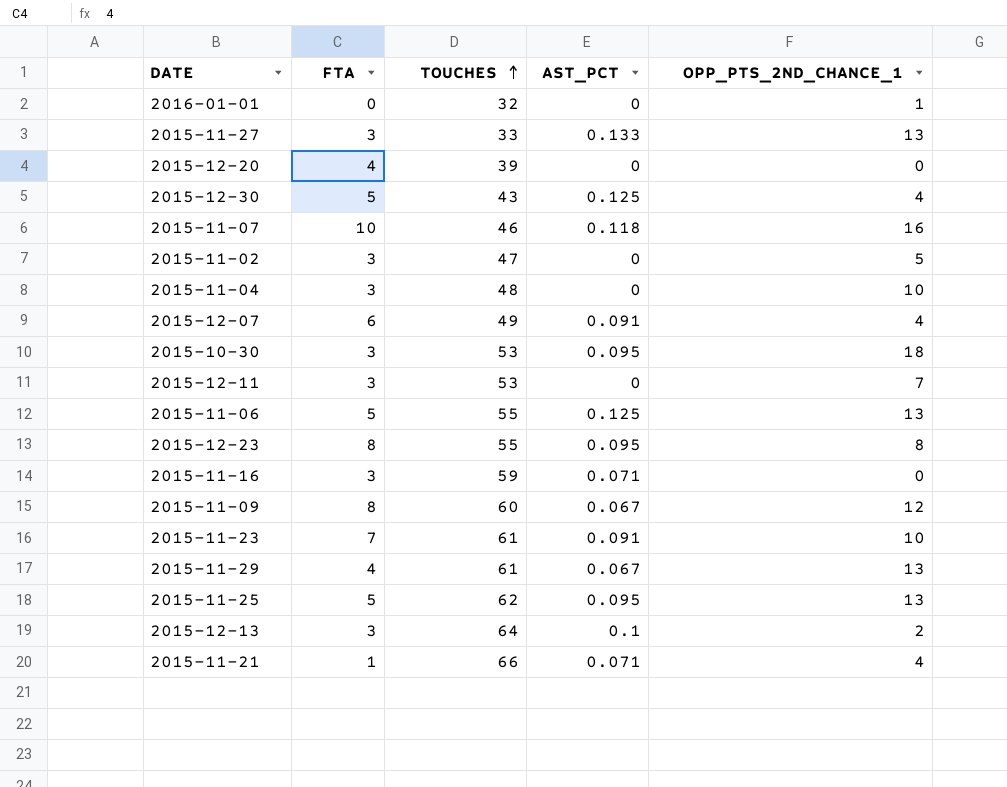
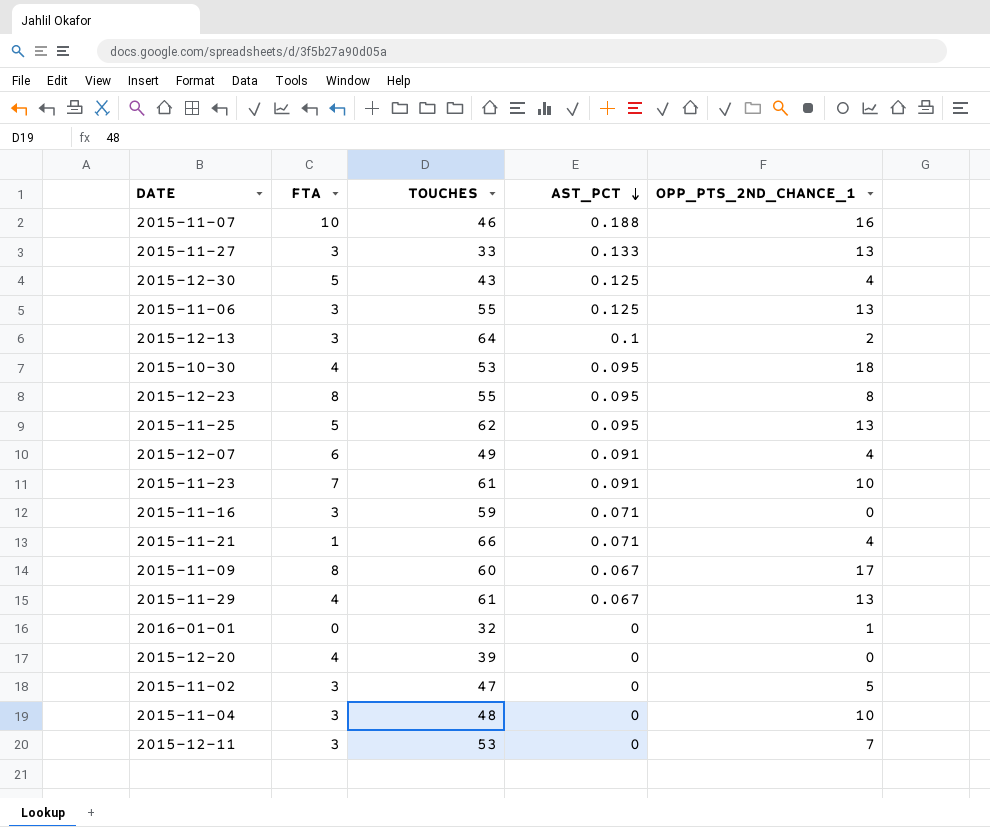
row order: TOUCHES ascending -> AST_PCT descending
2015-11-07 | AST_PCT: 0.118 -> 0.188
2015-11-06 | FTA: 5 -> 3
2015-10-30 | FTA: 3 -> 4
2015-11-09 | OPP_PTS_2ND_CHANCE_1: 12 -> 17

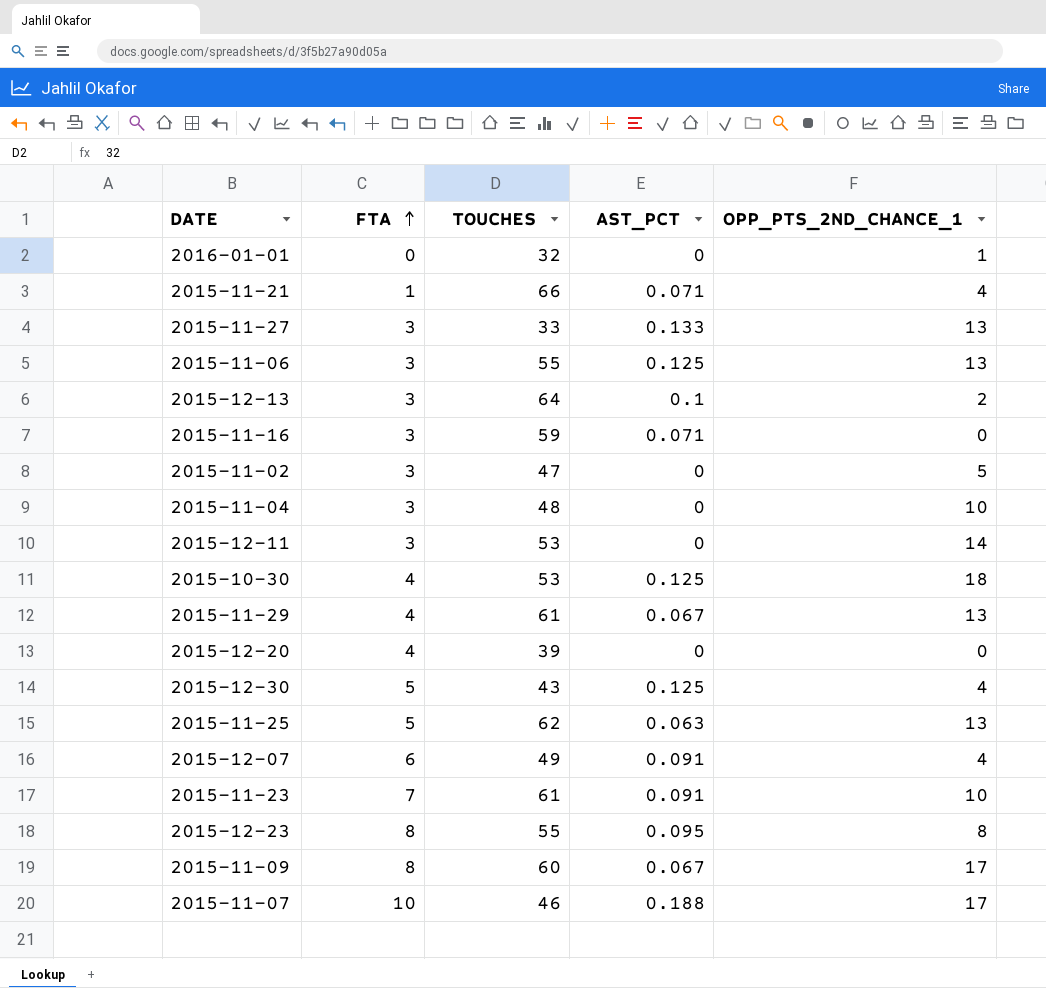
row order: AST_PCT descending -> FTA ascending
2015-12-11 | OPP_PTS_2ND_CHANCE_1: 7 -> 14
2015-10-30 | AST_PCT: 0.095 -> 0.125
2015-11-25 | AST_PCT: 0.095 -> 0.063
2015-11-07 | OPP_PTS_2ND_CHANCE_1: 16 -> 17

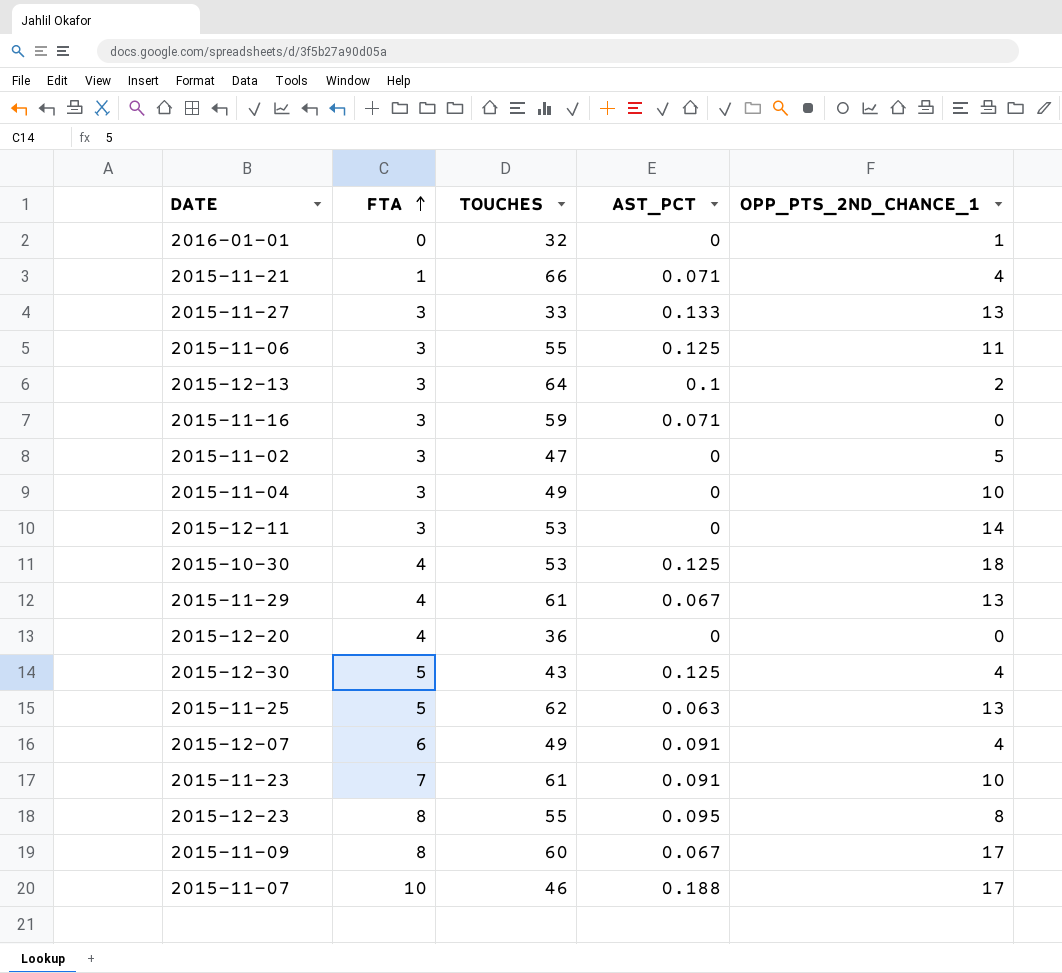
2015-11-06 | OPP_PTS_2ND_CHANCE_1: 13 -> 11
2015-11-04 | TOUCHES: 48 -> 49
2015-12-20 | TOUCHES: 39 -> 36

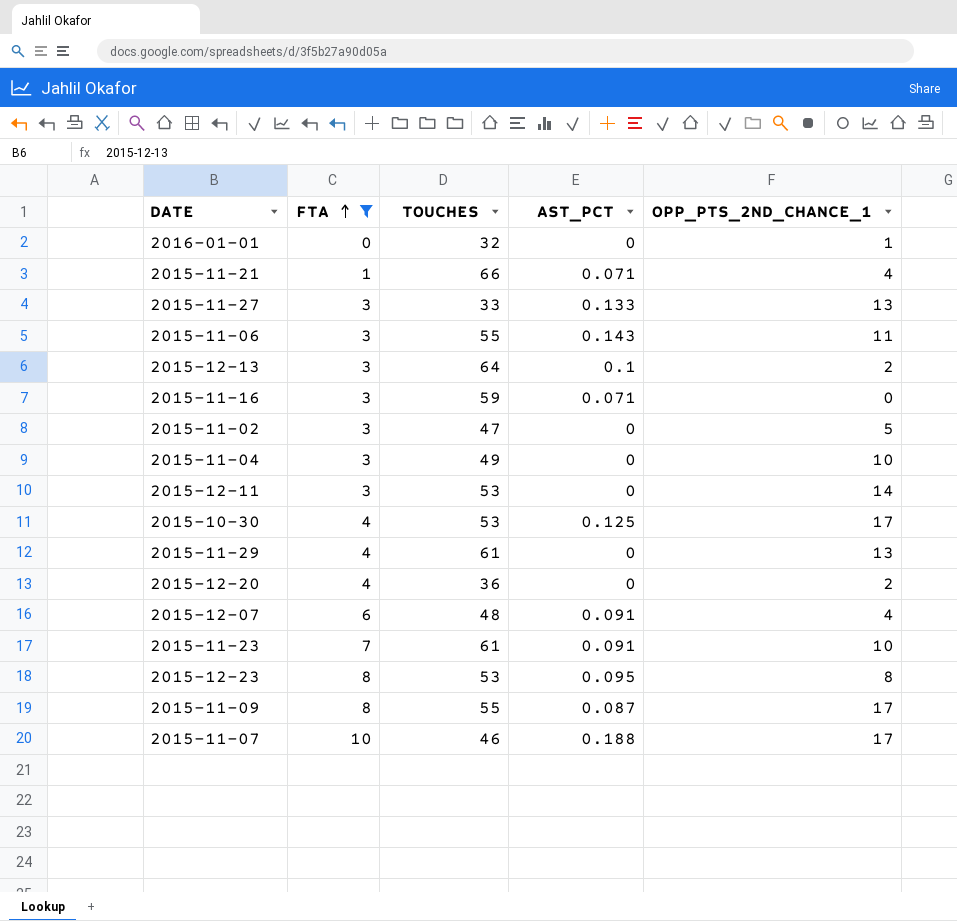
filter: none -> FTA != 5
2015-11-06 | AST_PCT: 0.125 -> 0.143
2015-10-30 | OPP_PTS_2ND_CHANCE_1: 18 -> 17
2015-11-29 | AST_PCT: 0.067 -> 0
2015-12-20 | OPP_PTS_2ND_CHANCE_1: 0 -> 2
2015-12-07 | TOUCHES: 49 -> 48
2015-12-23 | TOUCHES: 55 -> 53
2015-11-09 | TOUCHES: 60 -> 55
2015-11-09 | AST_PCT: 0.067 -> 0.087

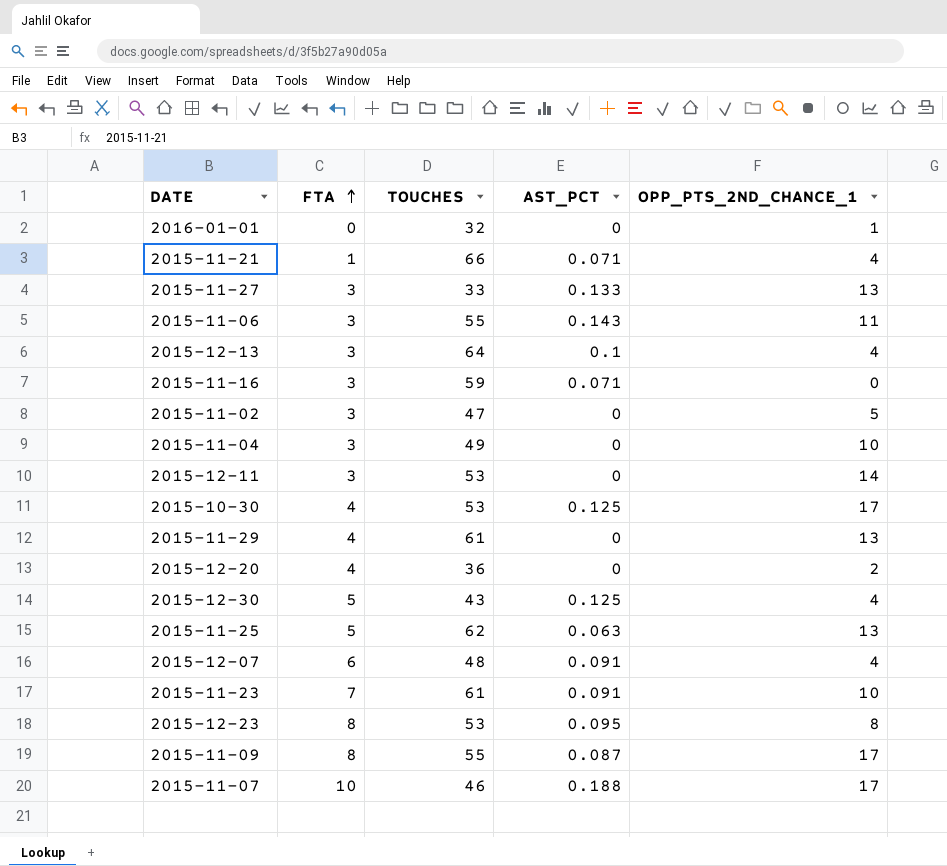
filter: FTA != 5 -> none
2015-12-13 | OPP_PTS_2ND_CHANCE_1: 2 -> 4

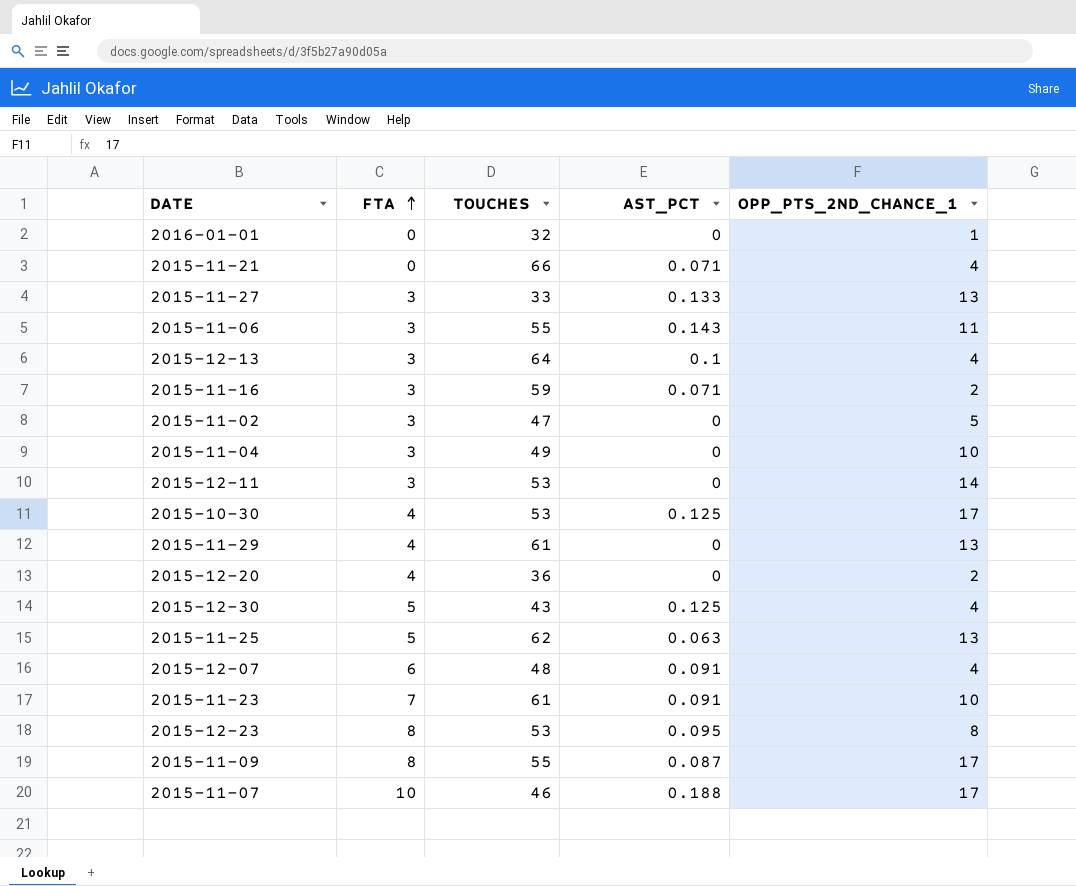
2015-11-21 | FTA: 1 -> 0
2015-11-16 | OPP_PTS_2ND_CHANCE_1: 0 -> 2

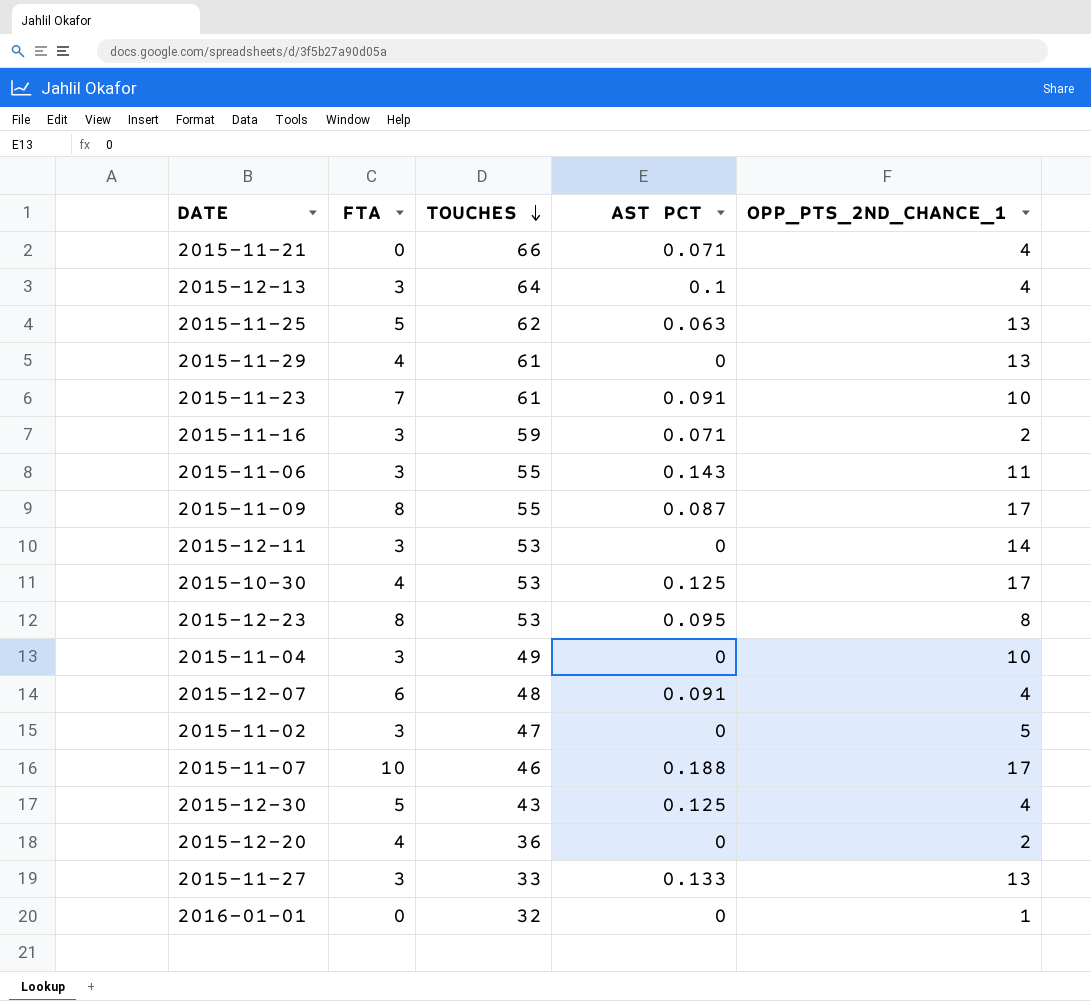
row order: FTA ascending -> TOUCHES descending
column name: AST_PCT -> AST PCT

